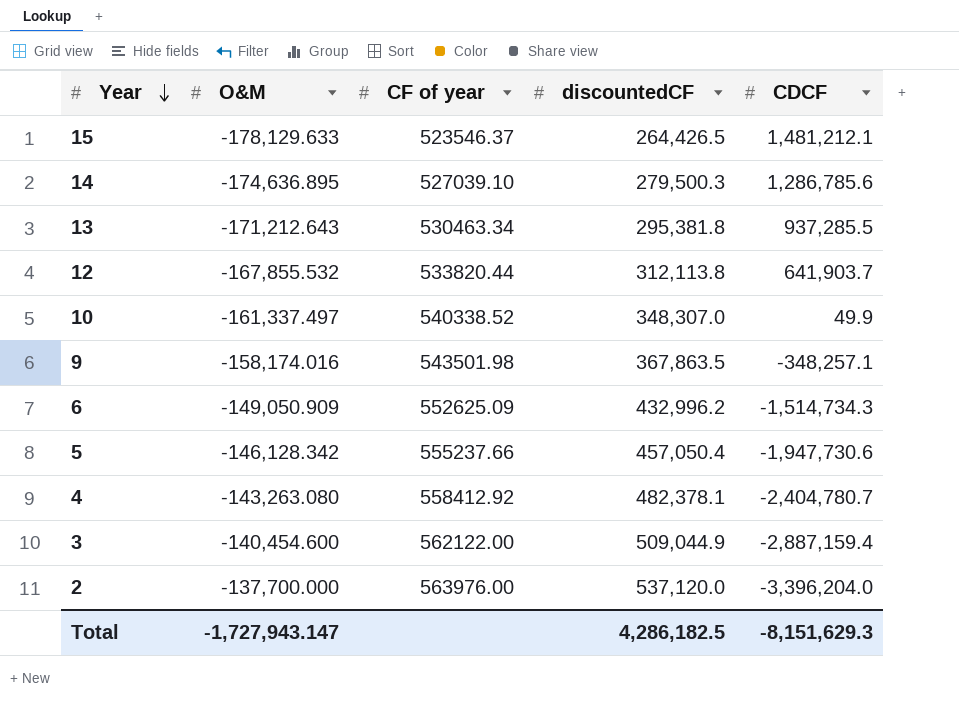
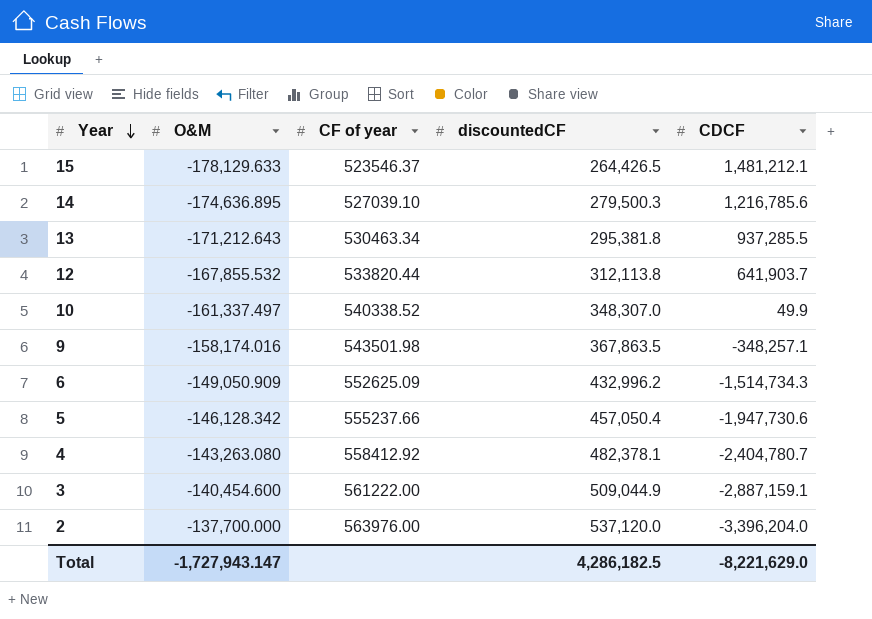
14 | CDCF: 1,286,785.6 -> 1,216,785.6
3 | CF of year: 562122.00 -> 561222.00
3 | CDCF: -2,887,159.4 -> -2,887,159.1
Total | CDCF: -8,151,629.3 -> -8,221,629.0

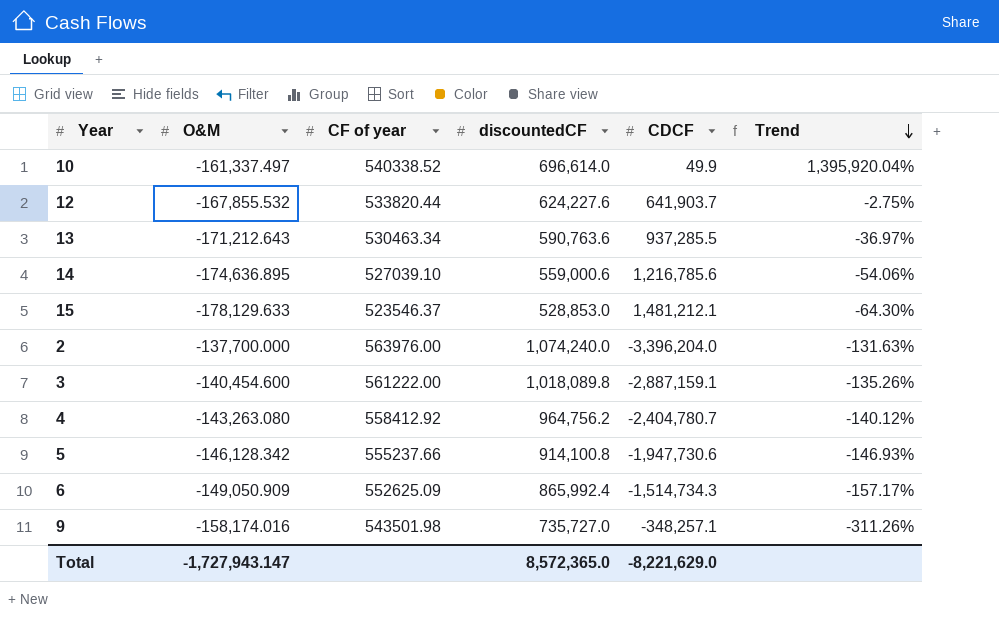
row order: Year descending -> Trend descending
column Trend | formula: none -> ([discountedCF] - [CDCF]) / [CDCF]
10 | discountedCF: 348,307.0 -> 696,614.0
12 | discountedCF: 312,113.8 -> 624,227.6
13 | discountedCF: 295,381.8 -> 590,763.6
14 | discountedCF: 279,500.3 -> 559,000.6
15 | discountedCF: 264,426.5 -> 528,853.0
2 | discountedCF: 537,120.0 -> 1,074,240.0
3 | discountedCF: 509,044.9 -> 1,018,089.8
4 | discountedCF: 482,378.1 -> 964,756.2
5 | discountedCF: 457,050.4 -> 914,100.8
6 | discountedCF: 432,996.2 -> 865,992.4
9 | discountedCF: 367,863.5 -> 735,727.0
Total | discountedCF: 4,286,182.5 -> 8,572,365.0

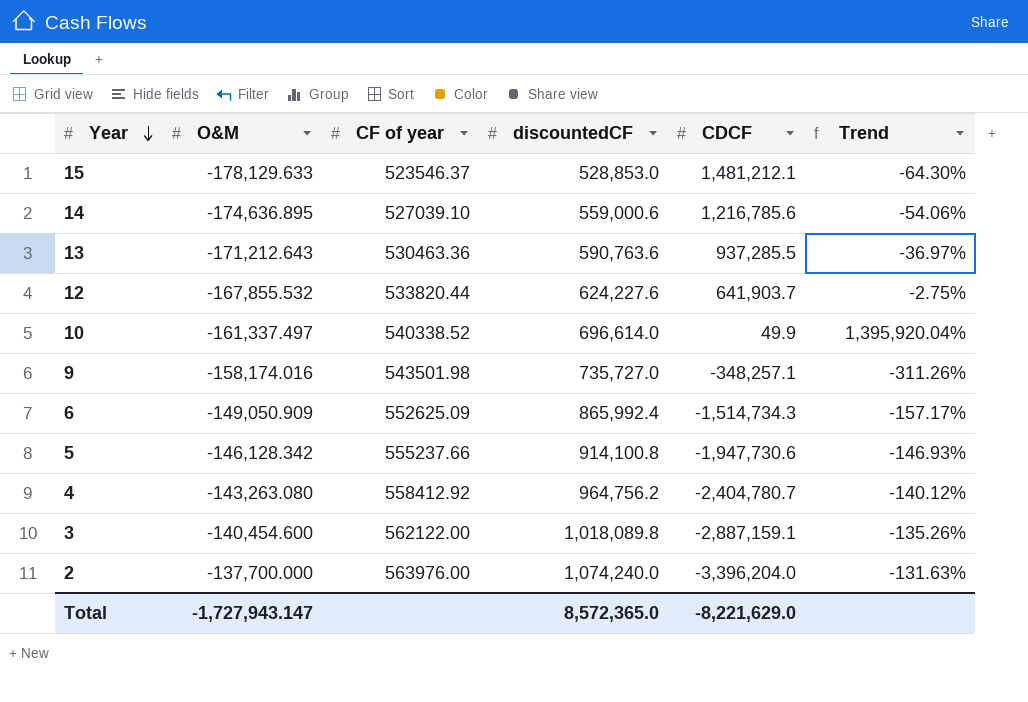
row order: Trend descending -> Year descending
13 | CF of year: 530463.34 -> 530463.36
3 | CF of year: 561222.00 -> 562122.00

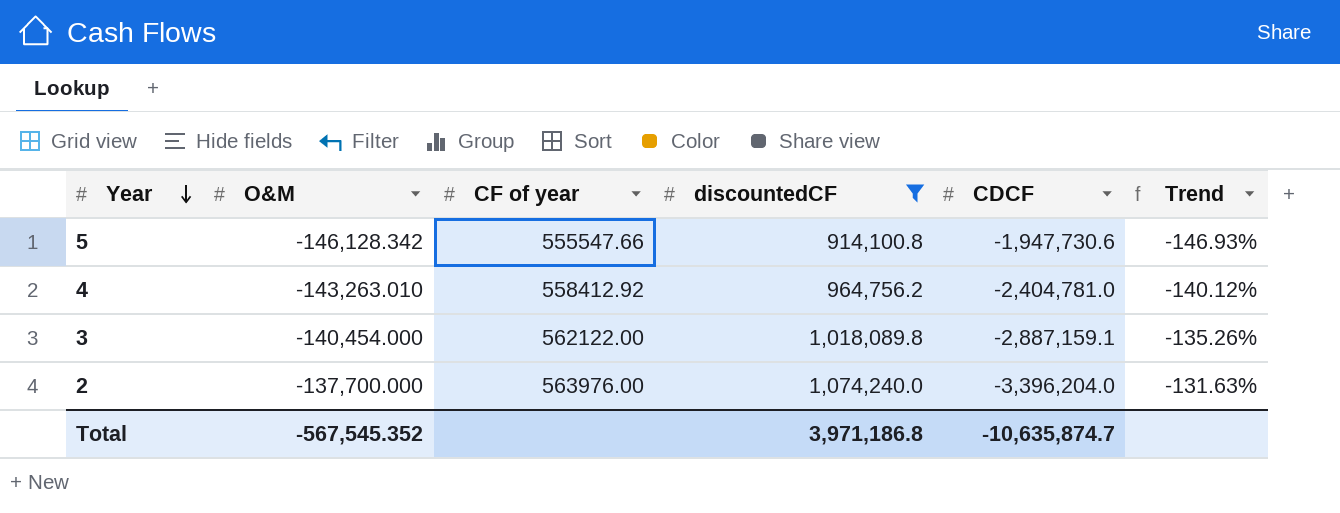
filter: none -> discountedCF >= 914,100.8
5 | CF of year: 555237.66 -> 555547.66
4 | O&M: -143,263.080 -> -143,263.010
4 | CDCF: -2,404,780.7 -> -2,404,781.0
3 | O&M: -140,454.600 -> -140,454.000
Total | O&M: -1,727,943.147 -> -567,545.352
Total | discountedCF: 8,572,365.0 -> 3,971,186.8
Total | CDCF: -8,221,629.0 -> -10,635,874.7

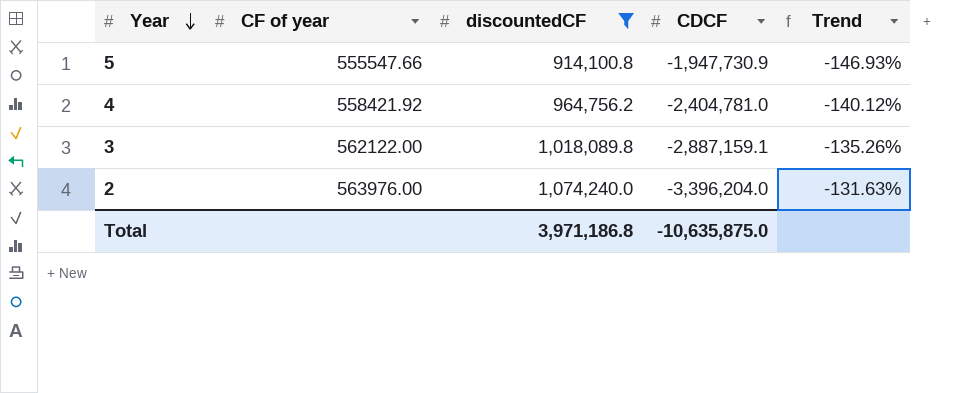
column O&M | position: 2 -> none
5 | CDCF: -1,947,730.6 -> -1,947,730.9
4 | CF of year: 558412.92 -> 558421.92
Total | CDCF: -10,635,874.7 -> -10,635,875.0

